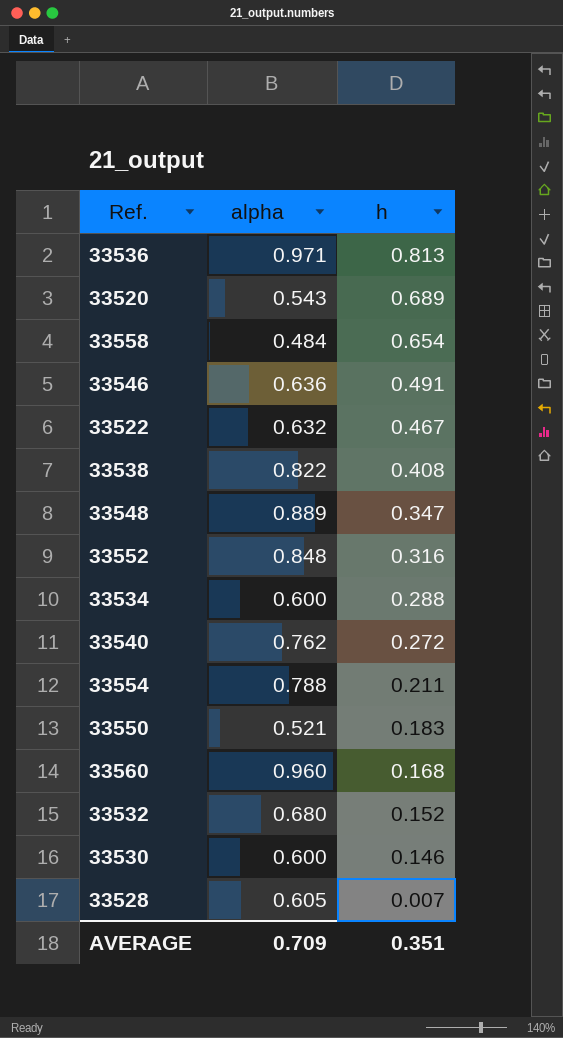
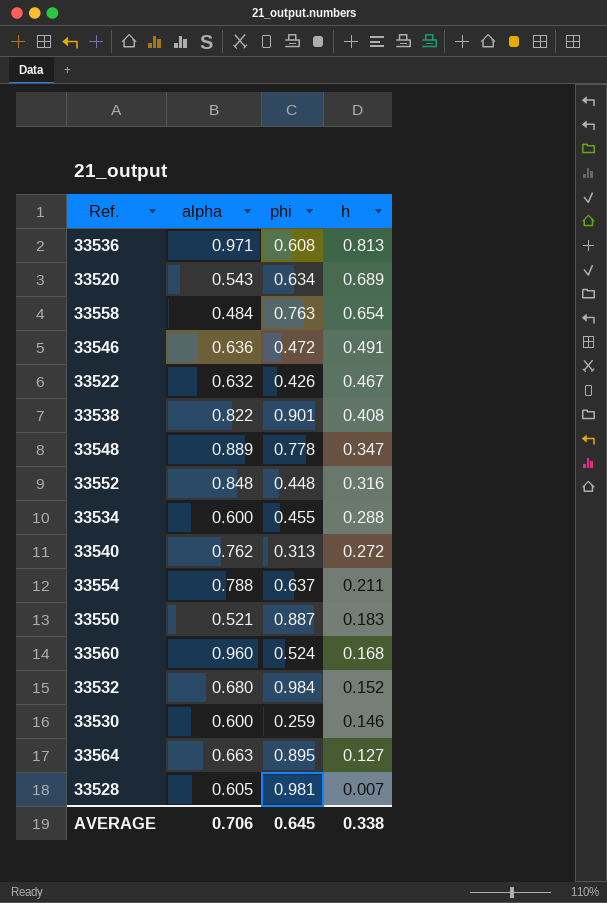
column phi | position: none -> 3
row 33564: none -> 0.663 | 0.895 | 0.127
AVERAGE | alpha: 0.709 -> 0.706
AVERAGE | h: 0.351 -> 0.338

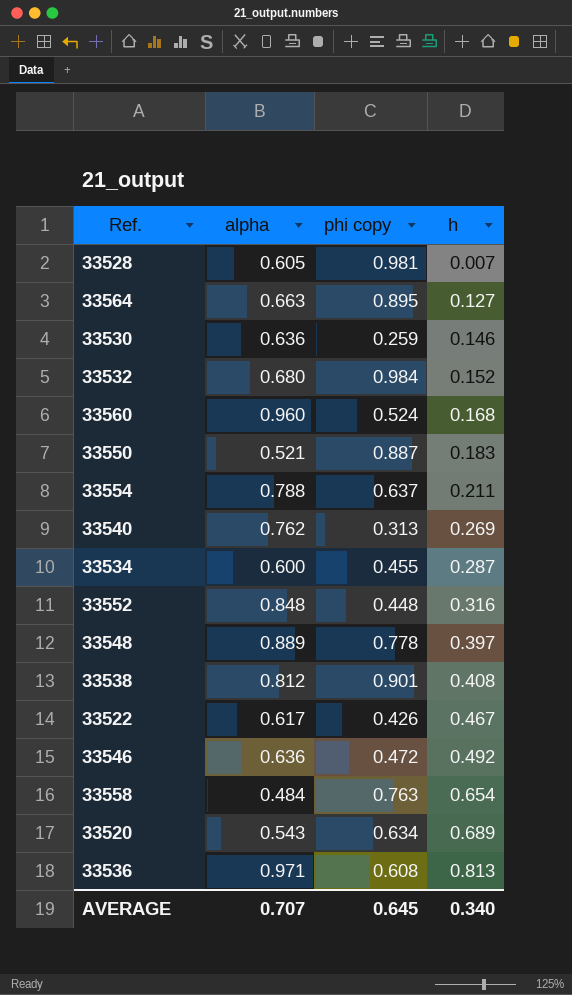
row order: h descending -> h ascending
column name: phi -> phi copy
33530 | alpha: 0.600 -> 0.636
33540 | h: 0.272 -> 0.269
33534 | h: 0.288 -> 0.287
33548 | h: 0.347 -> 0.397
33538 | alpha: 0.822 -> 0.812
33522 | alpha: 0.632 -> 0.617
33546 | h: 0.491 -> 0.492
AVERAGE | alpha: 0.706 -> 0.707
AVERAGE | h: 0.338 -> 0.340

